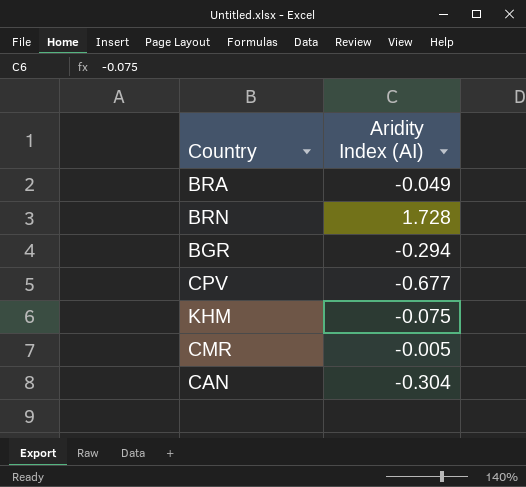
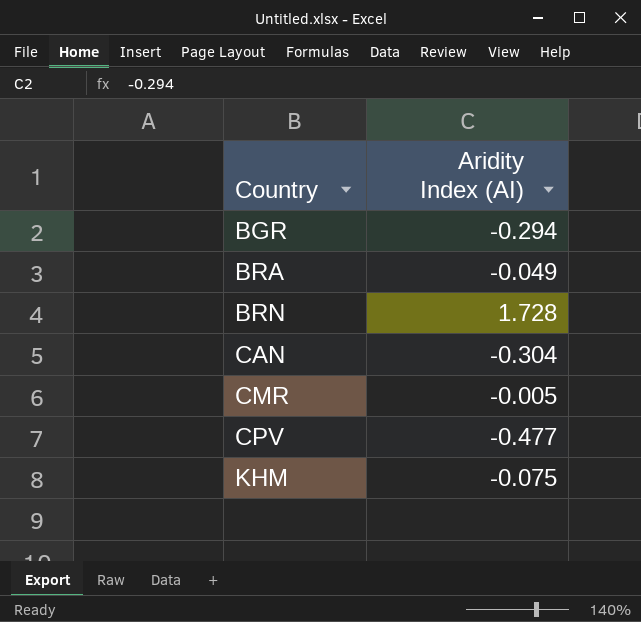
row order: none -> Country ascending
CPV | Aridity Index (AI): -0.677 -> -0.477

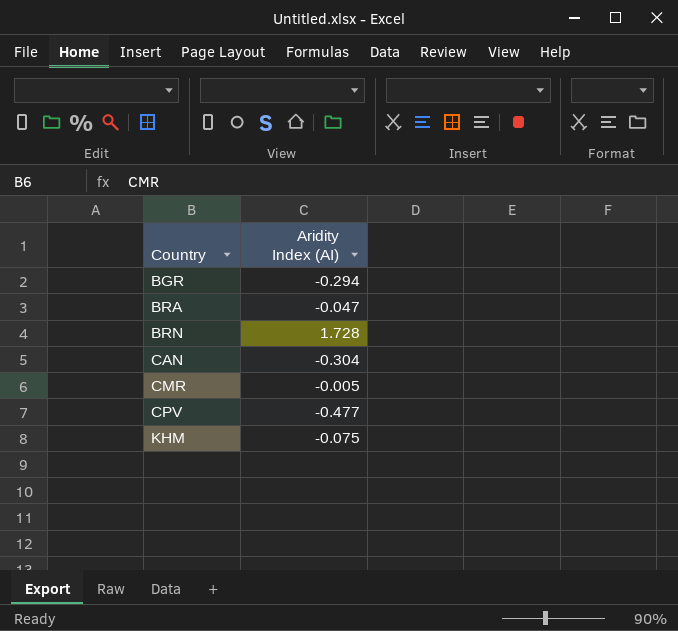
BRA | Aridity Index (AI): -0.049 -> -0.047

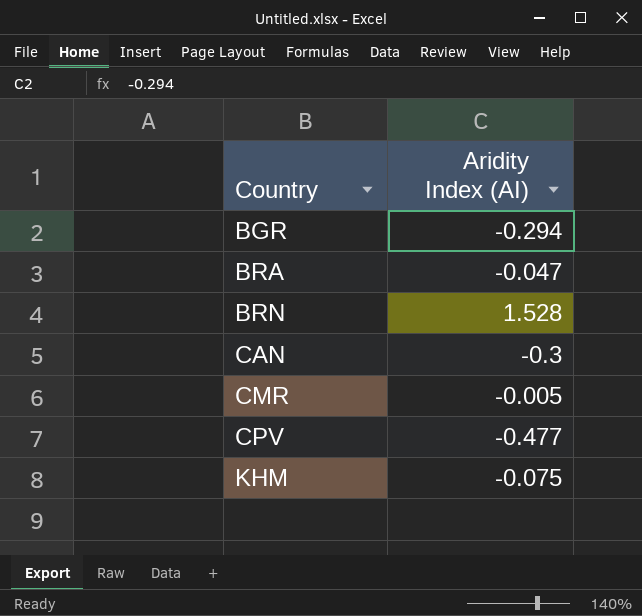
BRN | Aridity Index (AI): 1.728 -> 1.528
CAN | Aridity Index (AI): -0.304 -> -0.3

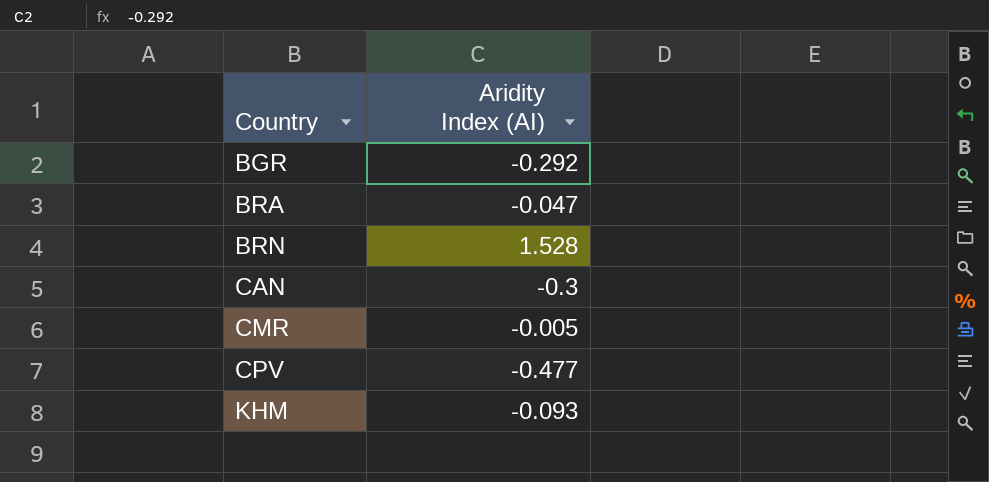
BGR | Aridity Index (AI): -0.294 -> -0.292
KHM | Aridity Index (AI): -0.075 -> -0.093

